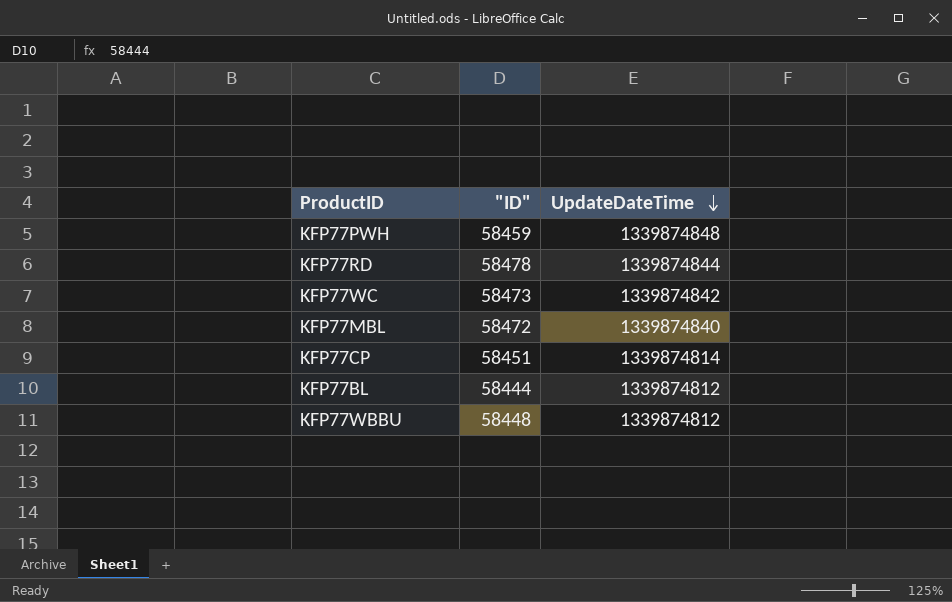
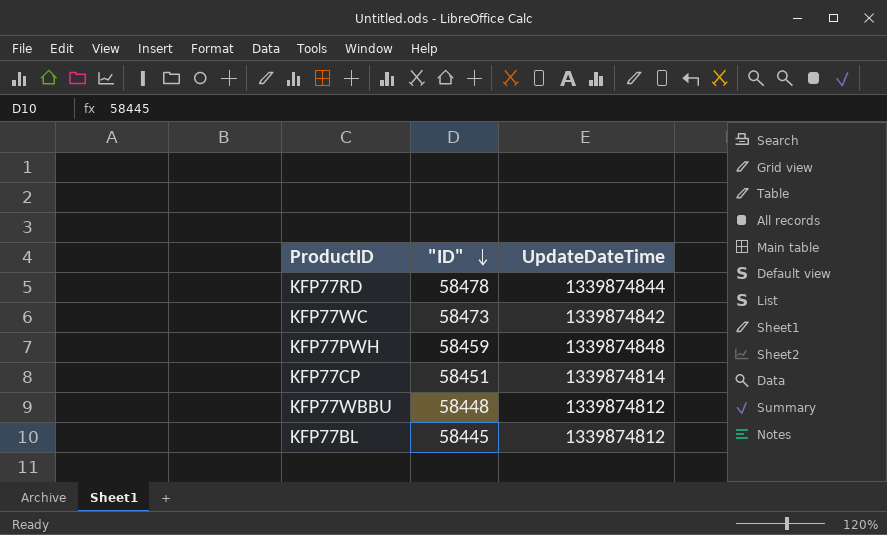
row order: UpdateDateTime descending -> "ID" descending
row KFP77MBL: 58472 | 1339874840 -> none
KFP77BL | "ID": 58444 -> 58445

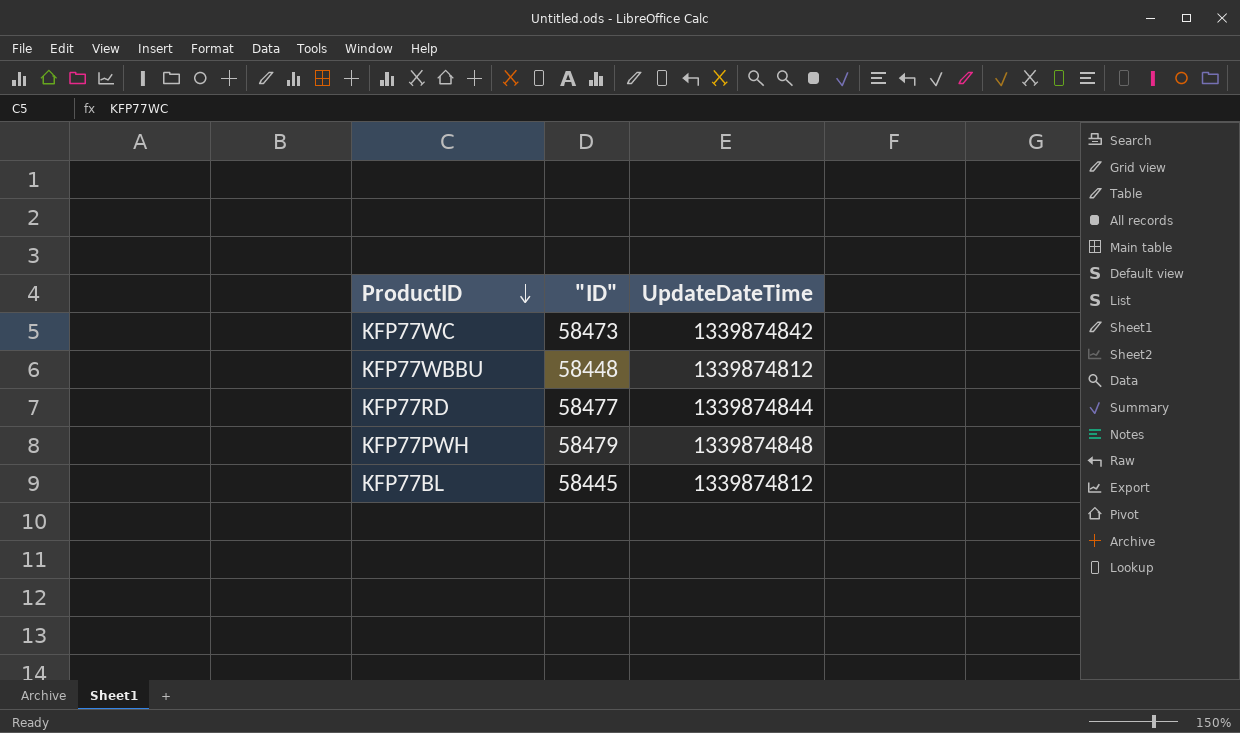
row order: "ID" descending -> ProductID descending
row KFP77CP: 58451 | 1339874814 -> none
KFP77RD | "ID": 58478 -> 58477
KFP77PWH | "ID": 58459 -> 58479

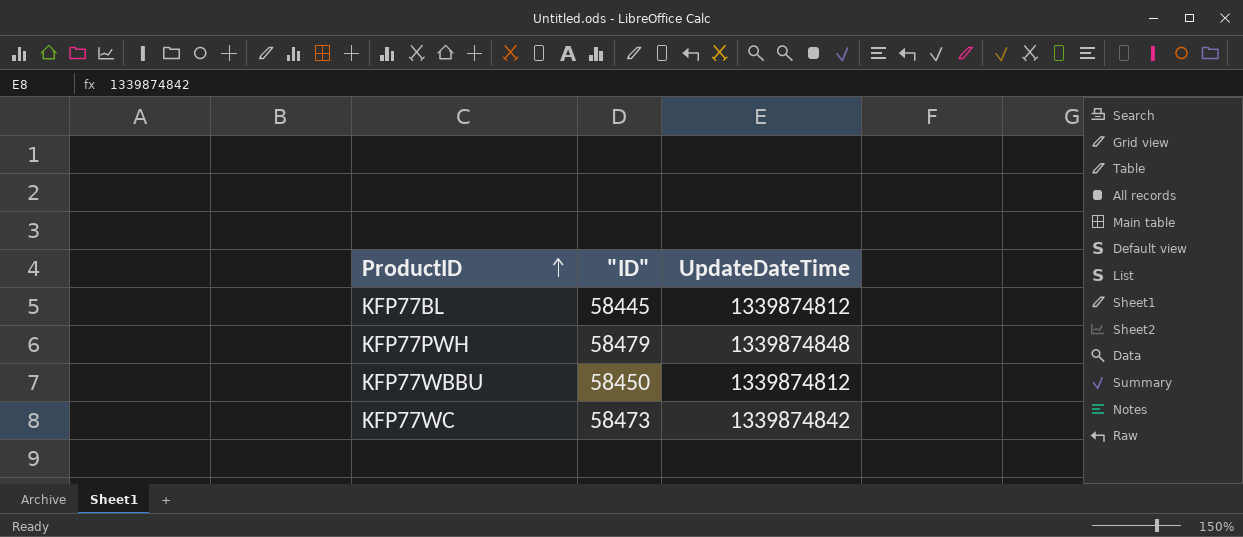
row order: ProductID descending -> ProductID ascending
row KFP77RD: 58477 | 1339874844 -> none
KFP77WBBU | "ID": 58448 -> 58450

